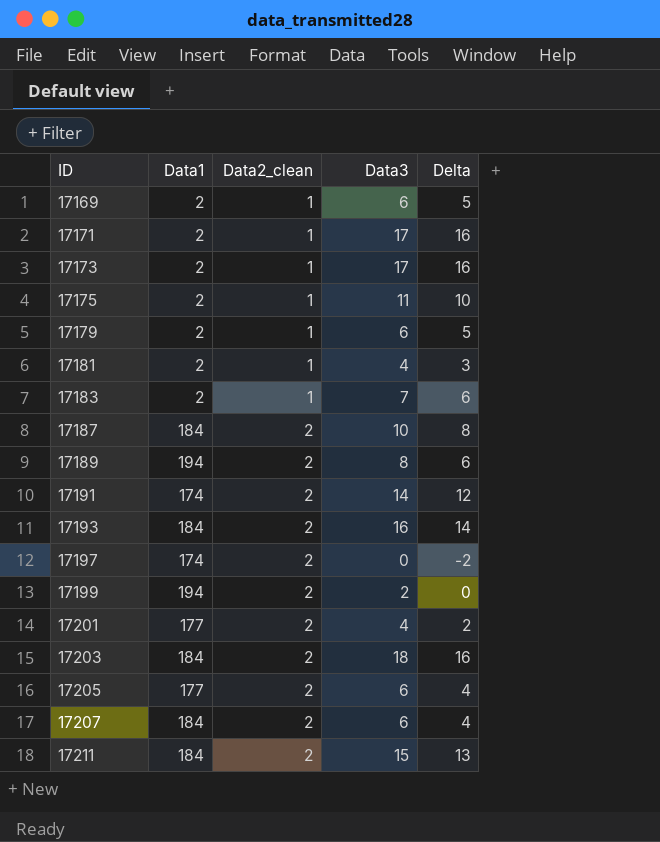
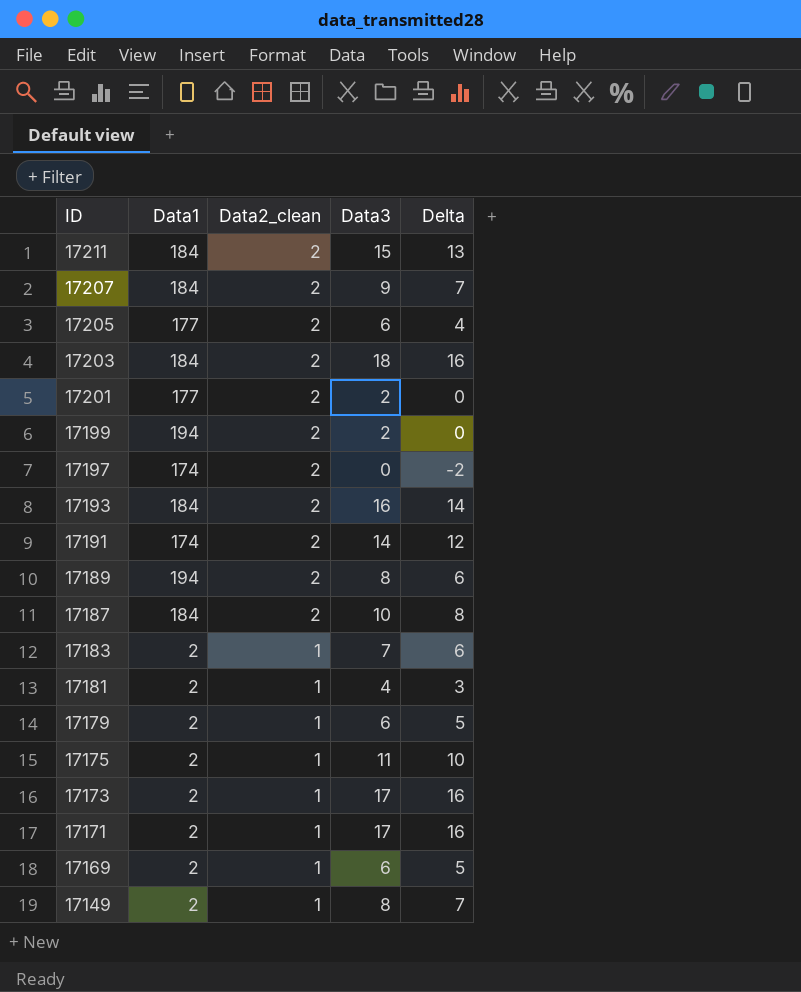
row order: ID ascending -> ID descending
17207 | Data3: 6 -> 9
17207 | Delta: 4 -> 7
17201 | Data3: 4 -> 2
17201 | Delta: 2 -> 0
row 17149: none -> 2 | 1 | 8 | 7

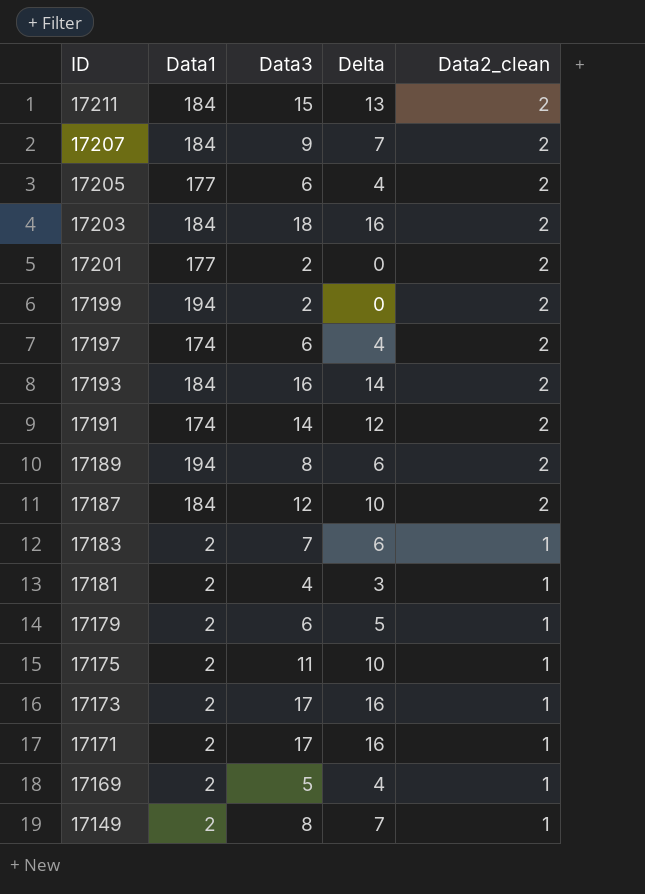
column Data2_clean | position: 3 -> 5
17197 | Data3: 0 -> 6
17197 | Delta: -2 -> 4
17187 | Data3: 10 -> 12
17187 | Delta: 8 -> 10
17169 | Data3: 6 -> 5
17169 | Delta: 5 -> 4

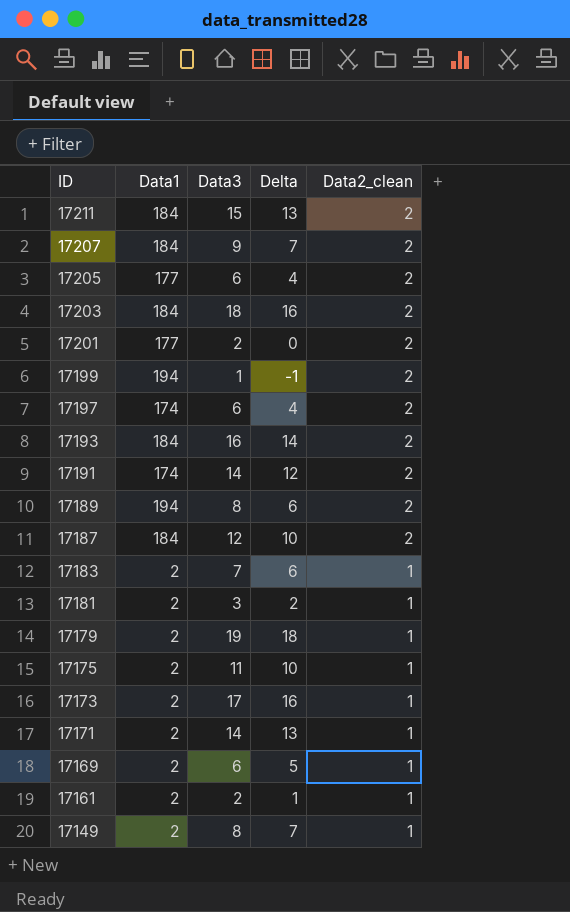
17199 | Data3: 2 -> 1
17199 | Delta: 0 -> -1
17181 | Data3: 4 -> 3
17181 | Delta: 3 -> 2
17179 | Data3: 6 -> 19
17179 | Delta: 5 -> 18
17171 | Data3: 17 -> 14
17171 | Delta: 16 -> 13
17169 | Data3: 5 -> 6
17169 | Delta: 4 -> 5
row 17161: none -> 2 | 2 | 1 | 1

